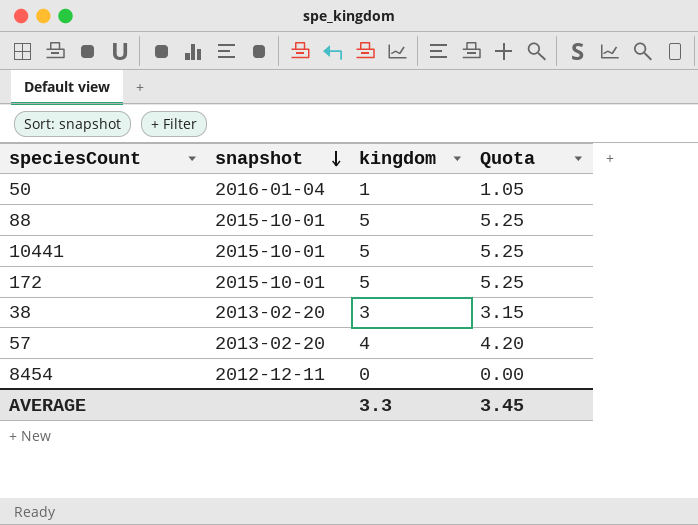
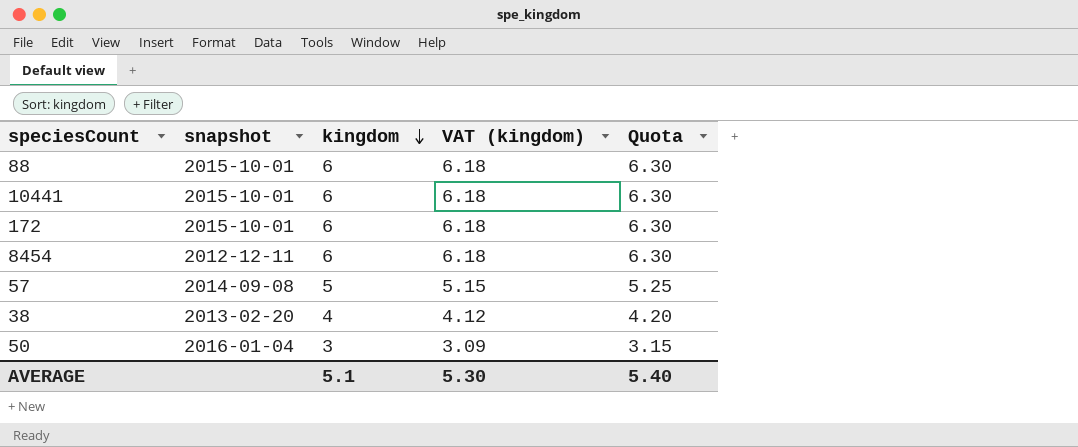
row order: snapshot descending -> kingdom descending
column VAT (kingdom) | formula: none -> [kingdom] * 1.03
88 | kingdom: 5 -> 6
88 | Quota: 5.25 -> 6.30
10441 | kingdom: 5 -> 6
10441 | Quota: 5.25 -> 6.30
172 | kingdom: 5 -> 6
172 | Quota: 5.25 -> 6.30
8454 | kingdom: 0 -> 6
8454 | Quota: 0.00 -> 6.30
57 | snapshot: 2013-02-20 -> 2014-09-08
57 | kingdom: 4 -> 5
57 | Quota: 4.20 -> 5.25
38 | kingdom: 3 -> 4
38 | Quota: 3.15 -> 4.20
50 | kingdom: 1 -> 3
50 | Quota: 1.05 -> 3.15
AVERAGE | kingdom: 3.3 -> 5.1
AVERAGE | Quota: 3.45 -> 5.40

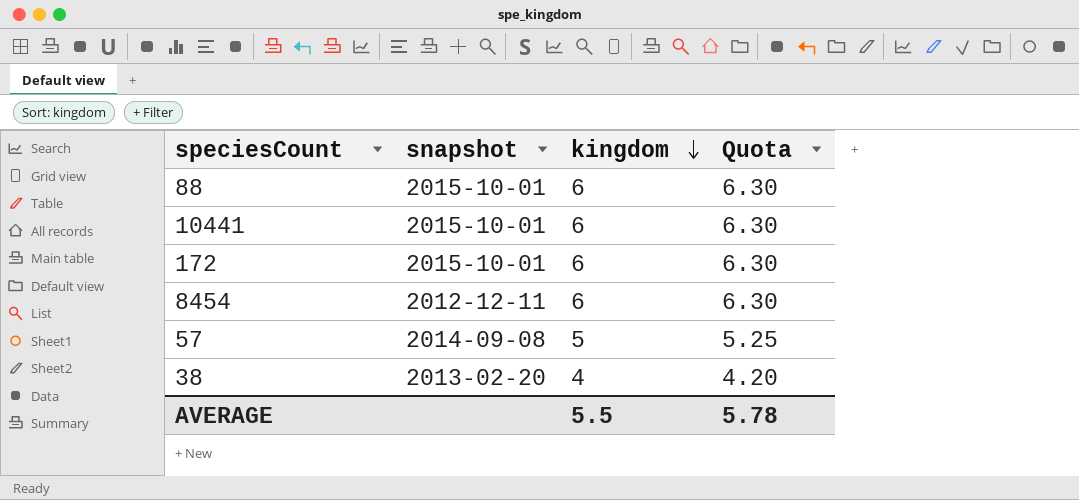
column VAT (kingdom) | formula: [kingdom] * 1.03 -> none
row 50: 2016-01-04 | 3 | 3.09 | 3.15 -> none
AVERAGE | kingdom: 5.1 -> 5.5
AVERAGE | Quota: 5.40 -> 5.78

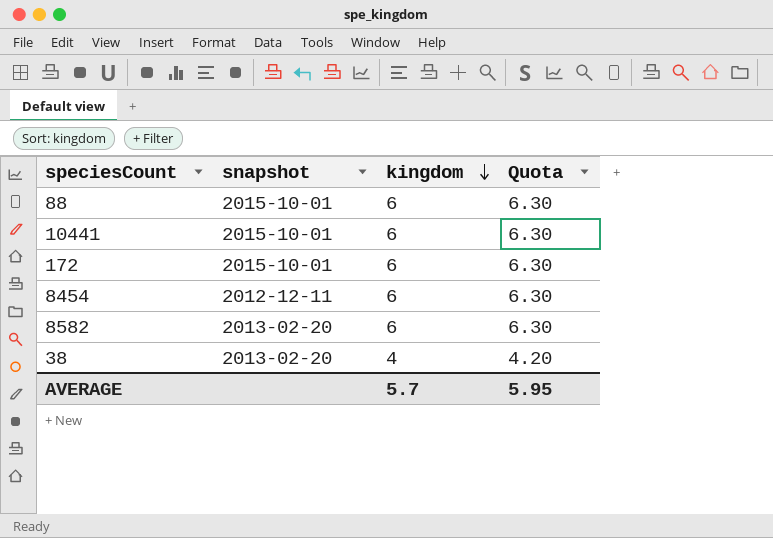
row 57: 2014-09-08 | 5 | 5.25 -> none
row 8582: none -> 2013-02-20 | 6 | 6.30
AVERAGE | kingdom: 5.5 -> 5.7
AVERAGE | Quota: 5.78 -> 5.95

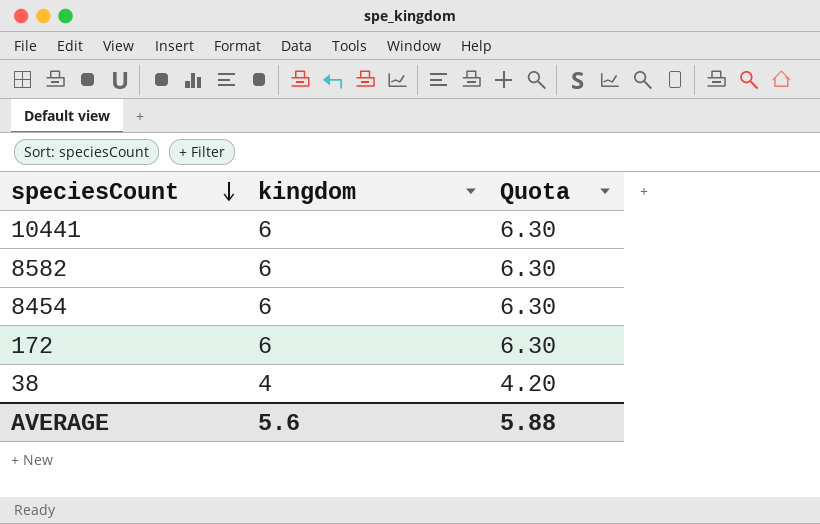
row order: kingdom descending -> speciesCount descending
column snapshot | position: 2 -> none
row 88: 2015-10-01 | 6 | 6.30 -> none
AVERAGE | kingdom: 5.7 -> 5.6
AVERAGE | Quota: 5.95 -> 5.88

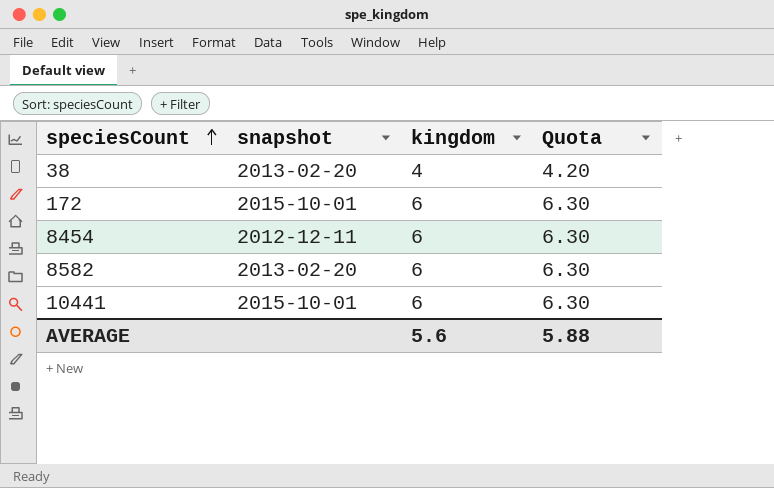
row order: speciesCount descending -> speciesCount ascending
column snapshot | position: none -> 2

